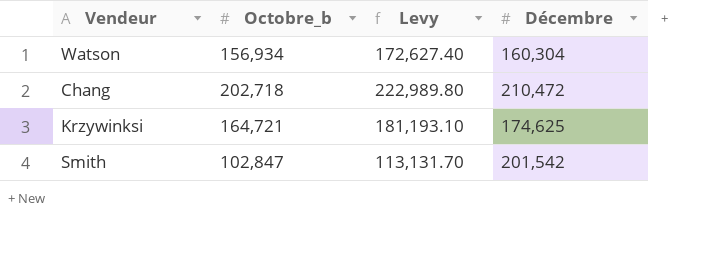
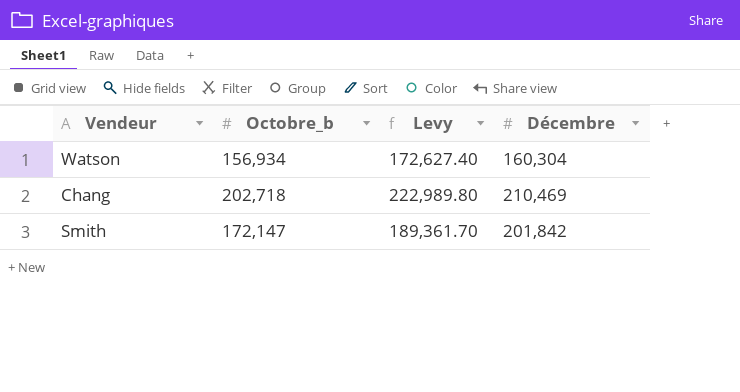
row Krzywinksi: 164,721 | 181,193.10 | 174,625 -> none
Chang | Décembre: 210,472 -> 210,469
Smith | Octobre_b: 102,847 -> 172,147
Smith | Levy: 113,131.70 -> 189,361.70
Smith | Décembre: 201,542 -> 201,842

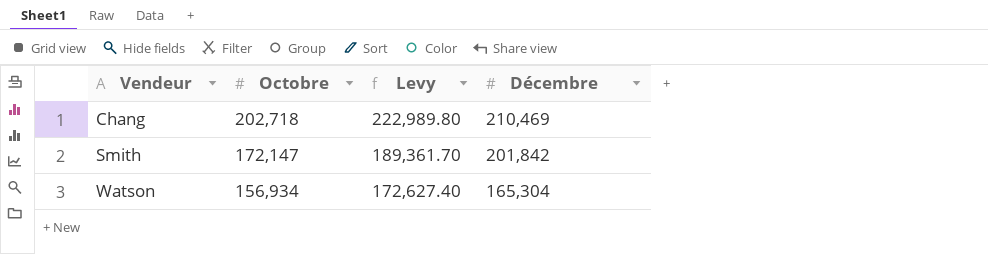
row order: none -> Vendeur ascending
column name: Octobre_b -> Octobre
Watson | Décembre: 160,304 -> 165,304

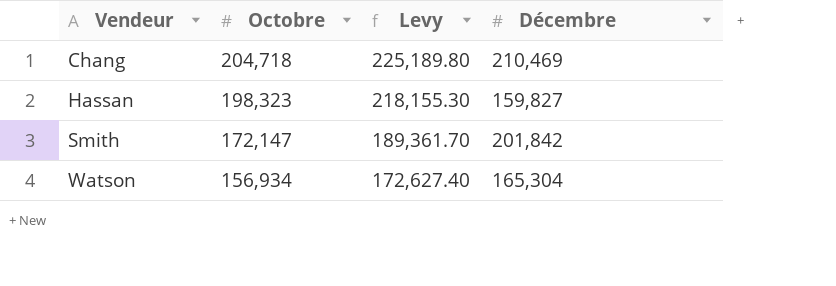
Chang | Octobre: 202,718 -> 204,718
Chang | Levy: 222,989.80 -> 225,189.80
row Hassan: none -> 198,323 | 218,155.30 | 159,827

